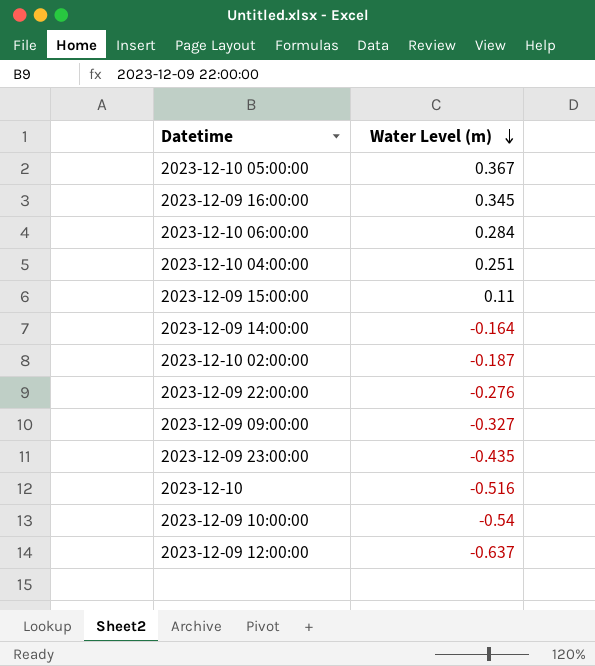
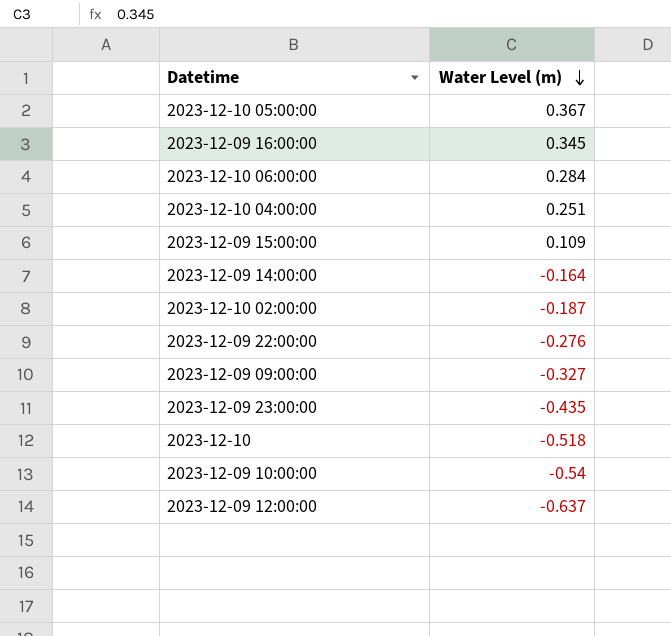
2023-12-09 15:00:00 | Water Level (m): 0.11 -> 0.109
2023-12-10 | Water Level (m): -0.516 -> -0.518

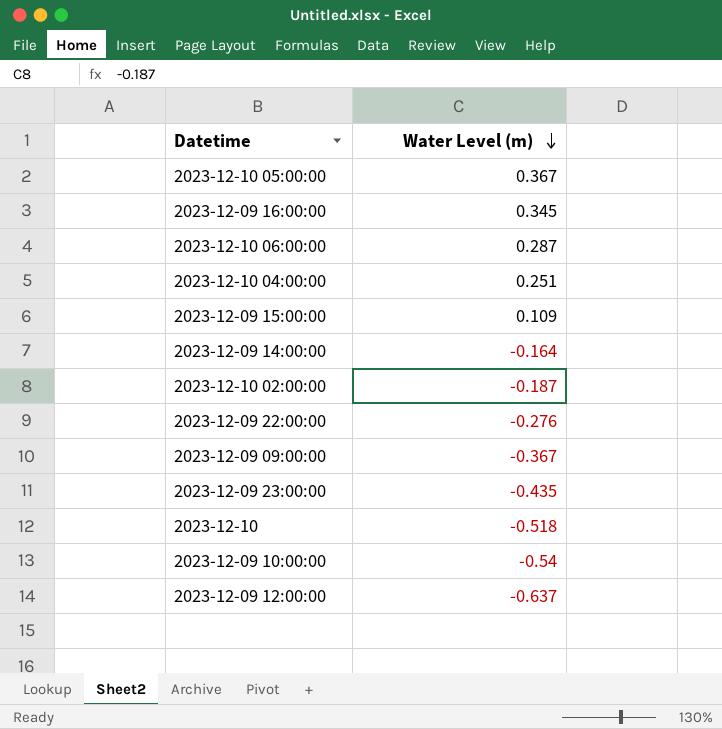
2023-12-10 06:00:00 | Water Level (m): 0.284 -> 0.287
2023-12-09 09:00:00 | Water Level (m): -0.327 -> -0.367

